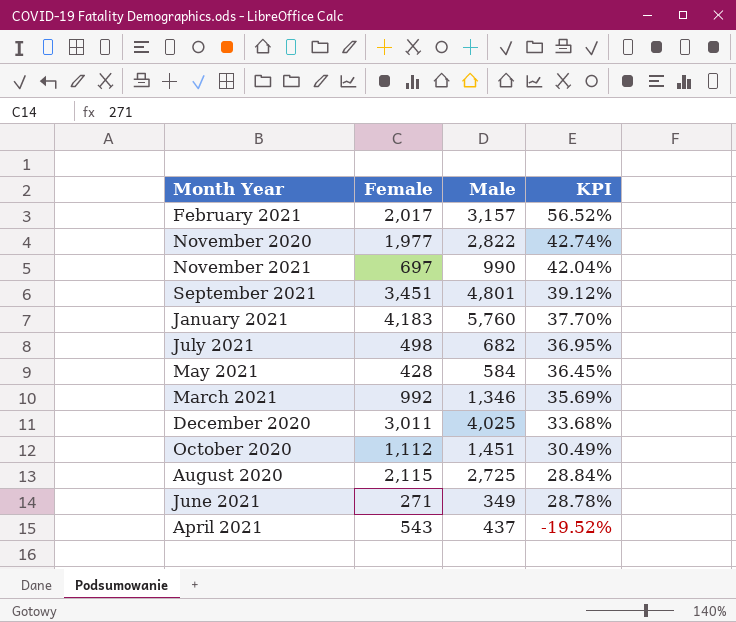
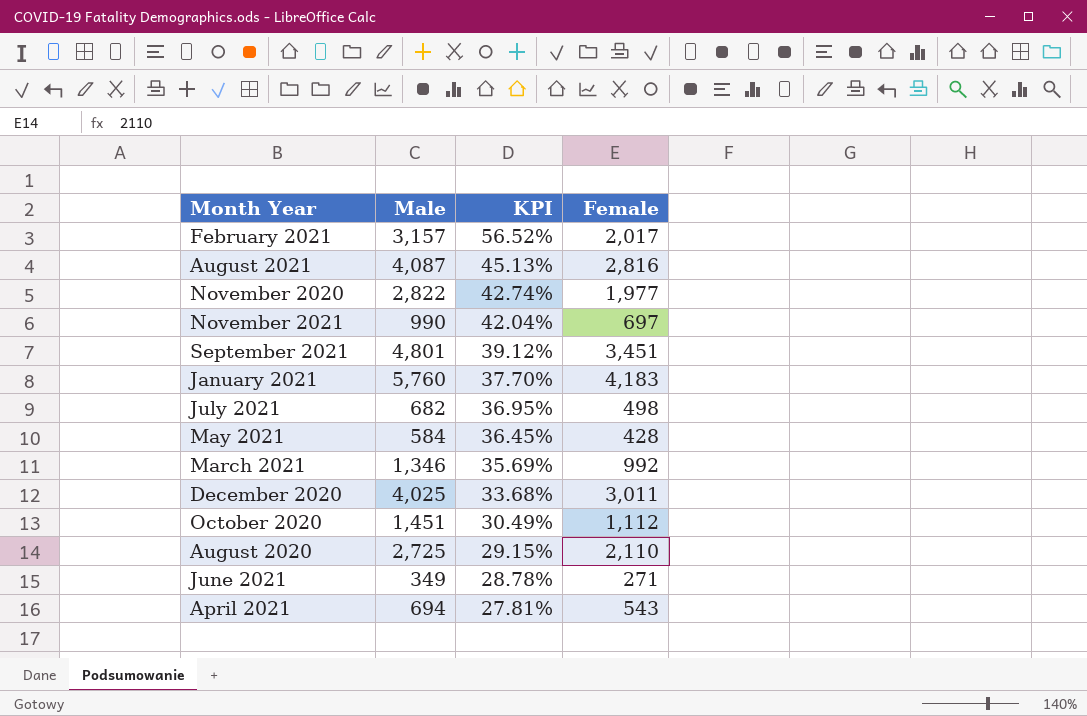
column Female | position: 2 -> 4
row August 2021: none -> 4,087 | 45.13% | 2,816
August 2020 | KPI: 28.84% -> 29.15%
August 2020 | Female: 2,115 -> 2,110
April 2021 | Male: 437 -> 694
April 2021 | KPI: -19.52% -> 27.81%

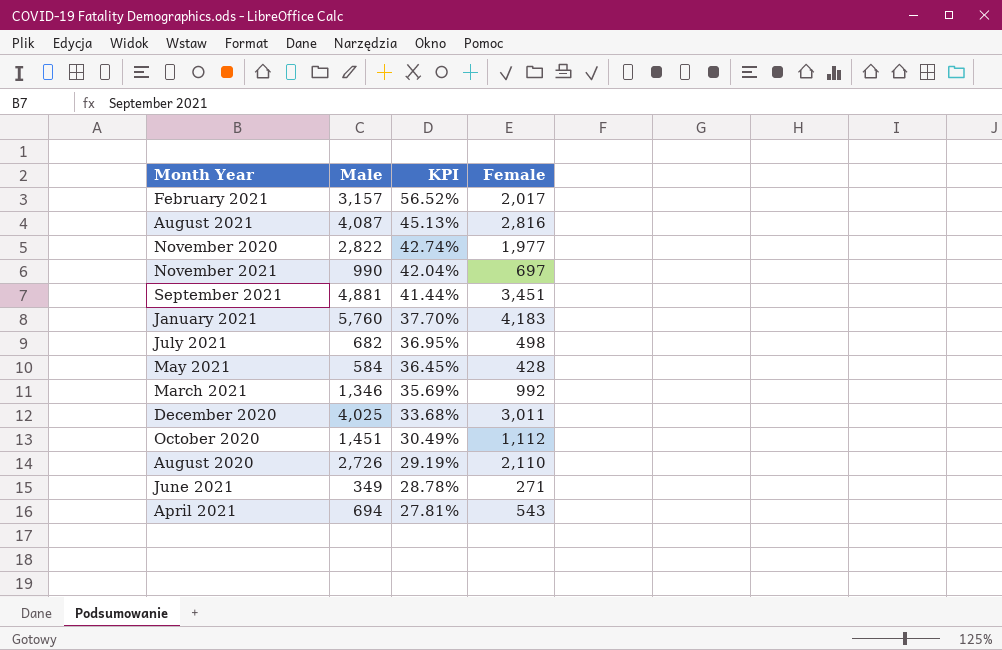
September 2021 | Male: 4,801 -> 4,881
September 2021 | KPI: 39.12% -> 41.44%
August 2020 | Male: 2,725 -> 2,726
August 2020 | KPI: 29.15% -> 29.19%

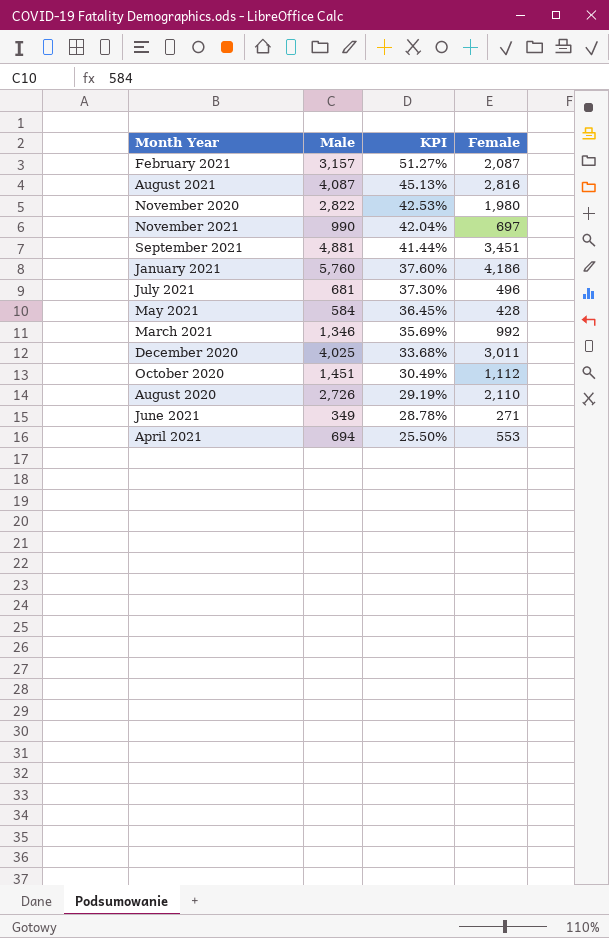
February 2021 | KPI: 56.52% -> 51.27%
February 2021 | Female: 2,017 -> 2,087
November 2020 | KPI: 42.74% -> 42.53%
November 2020 | Female: 1,977 -> 1,980
January 2021 | KPI: 37.70% -> 37.60%
January 2021 | Female: 4,183 -> 4,186
July 2021 | Male: 682 -> 681
July 2021 | KPI: 36.95% -> 37.30%
July 2021 | Female: 498 -> 496
April 2021 | KPI: 27.81% -> 25.50%
April 2021 | Female: 543 -> 553

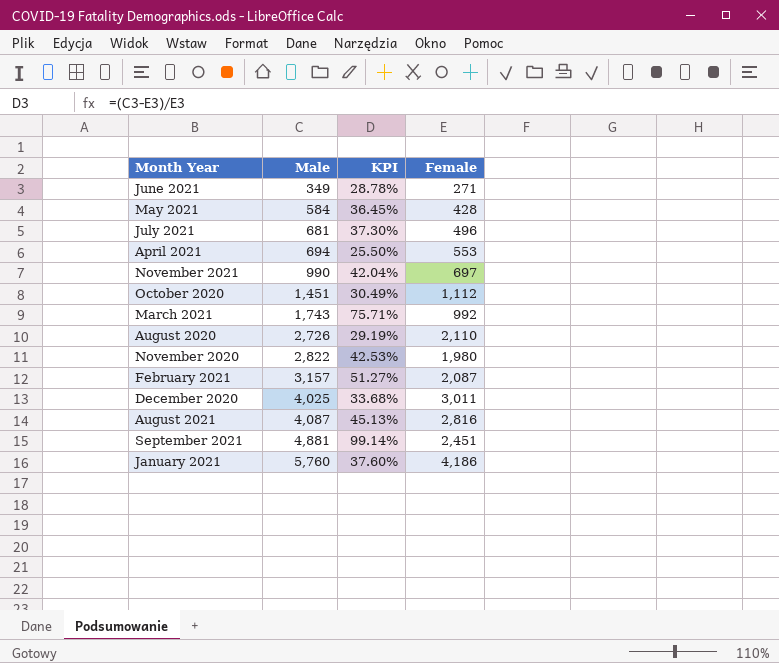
row order: KPI descending -> Male ascending
March 2021 | Male: 1,346 -> 1,743
March 2021 | KPI: 35.69% -> 75.71%
September 2021 | KPI: 41.44% -> 99.14%
September 2021 | Female: 3,451 -> 2,451

